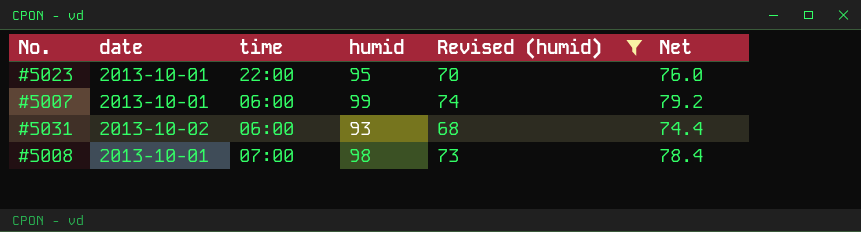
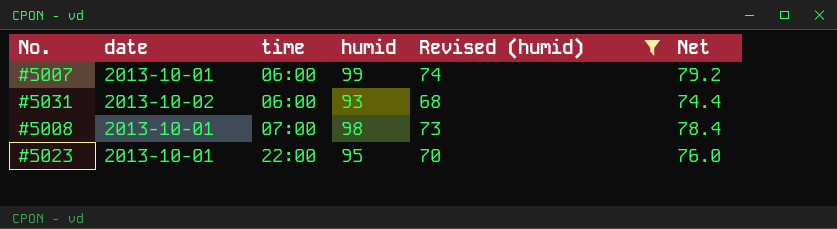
row order: none -> time ascending

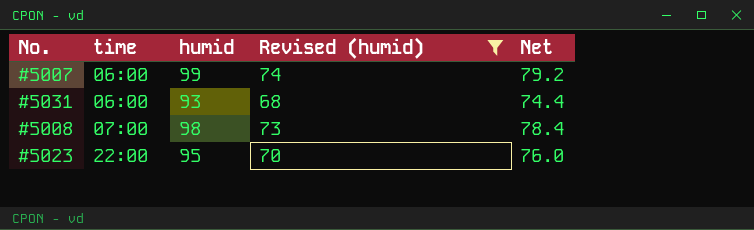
column date | position: 2 -> none

